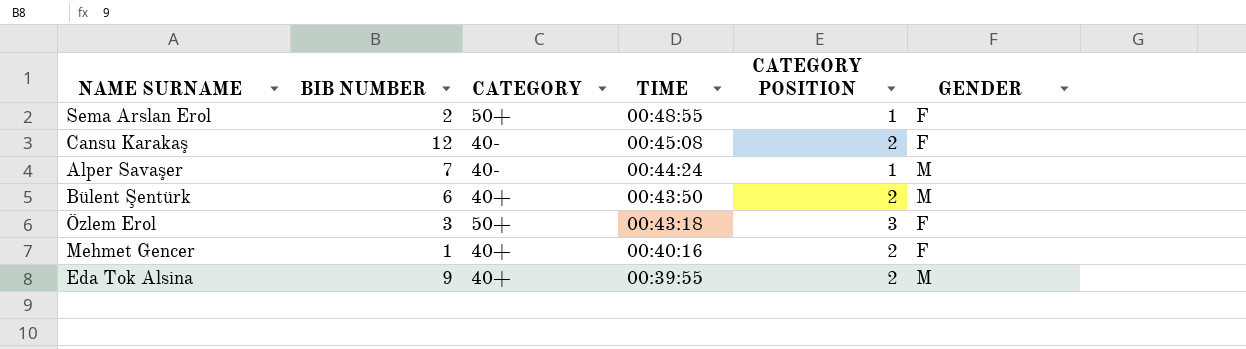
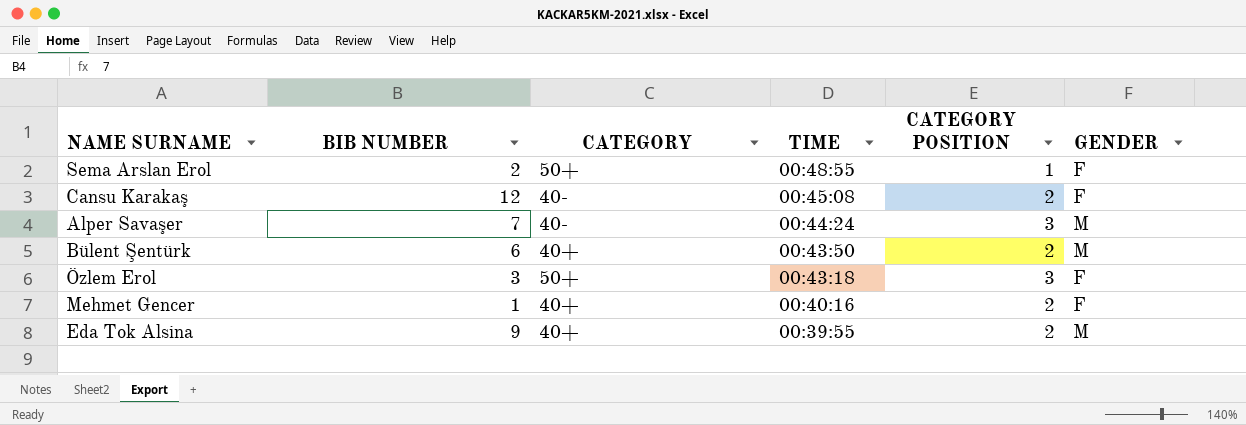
Alper Savaşer | CATEGORY POSITION: 1 -> 3

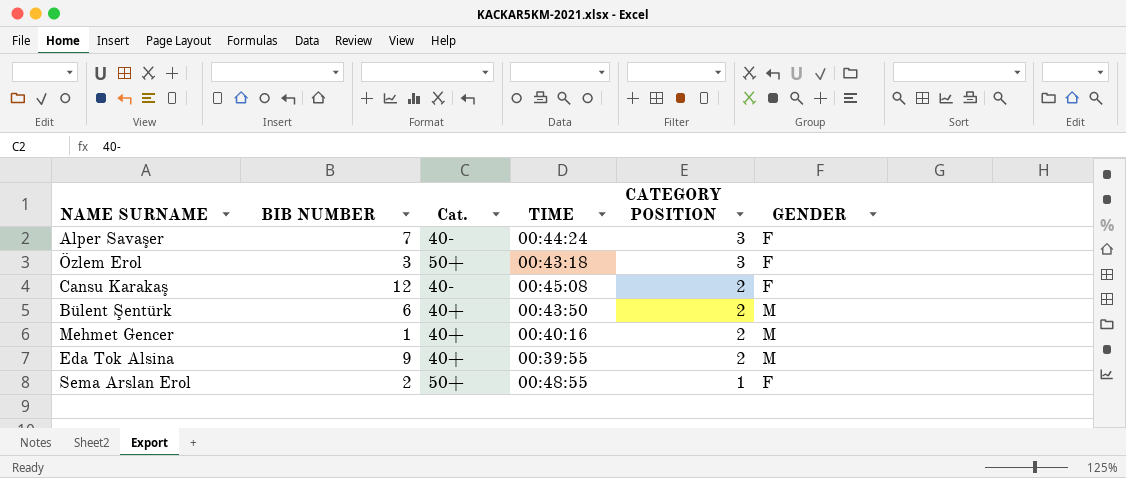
row order: TIME descending -> CATEGORY POSITION descending
column name: CATEGORY -> Cat.
Alper Savaşer | GENDER: M -> F
Mehmet Gencer | GENDER: F -> M

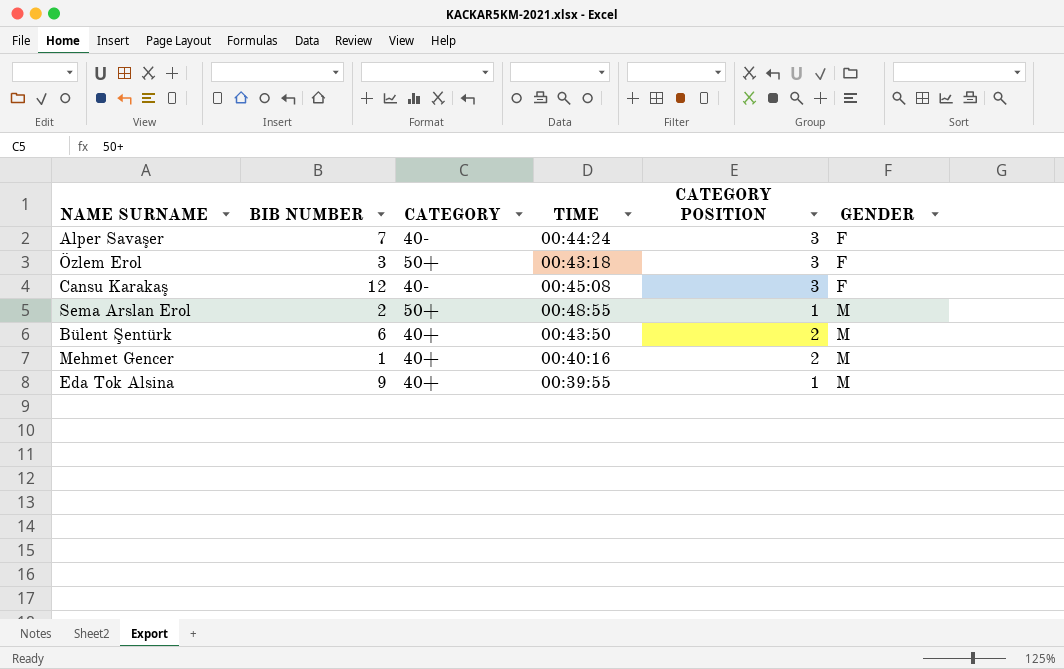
row order: CATEGORY POSITION descending -> GENDER ascending
column name: Cat. -> CATEGORY
Cansu Karakaş | CATEGORY POSITION: 2 -> 3
Sema Arslan Erol | GENDER: F -> M
Eda Tok Alsina | CATEGORY POSITION: 2 -> 1

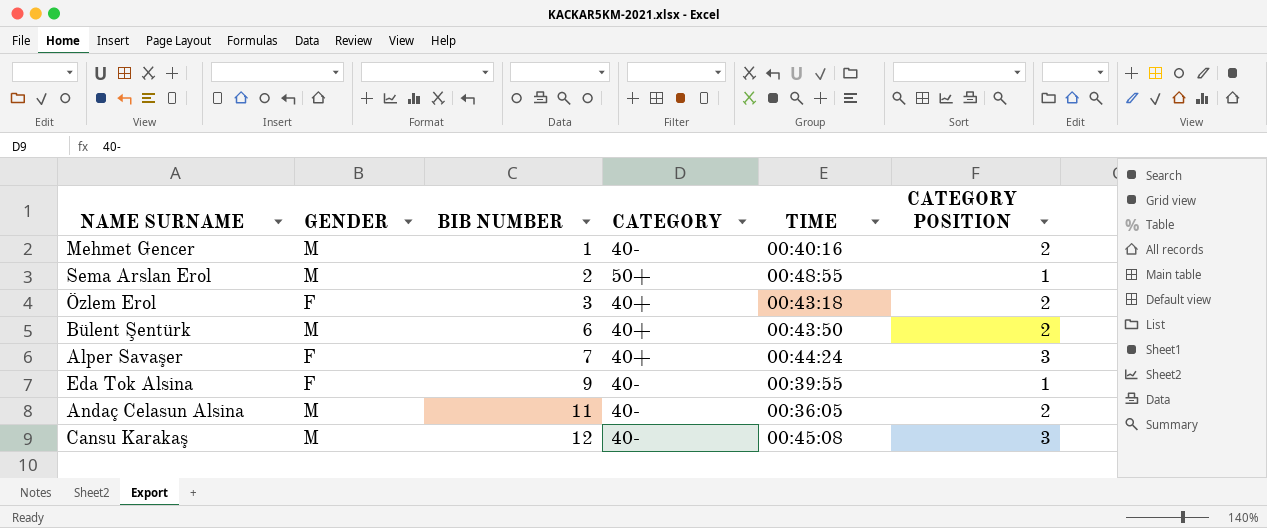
row order: GENDER ascending -> BIB NUMBER ascending
column GENDER | position: 6 -> 2
Mehmet Gencer | CATEGORY: 40+ -> 40-
Özlem Erol | CATEGORY: 50+ -> 40+
Özlem Erol | CATEGORY POSITION: 3 -> 2
Alper Savaşer | CATEGORY: 40- -> 40+
Eda Tok Alsina | GENDER: M -> F
Eda Tok Alsina | CATEGORY: 40+ -> 40-
row Andaç Celasun Alsina: none -> M | 11 | 40- | 00:36:05 | 2
Cansu Karakaş | GENDER: F -> M

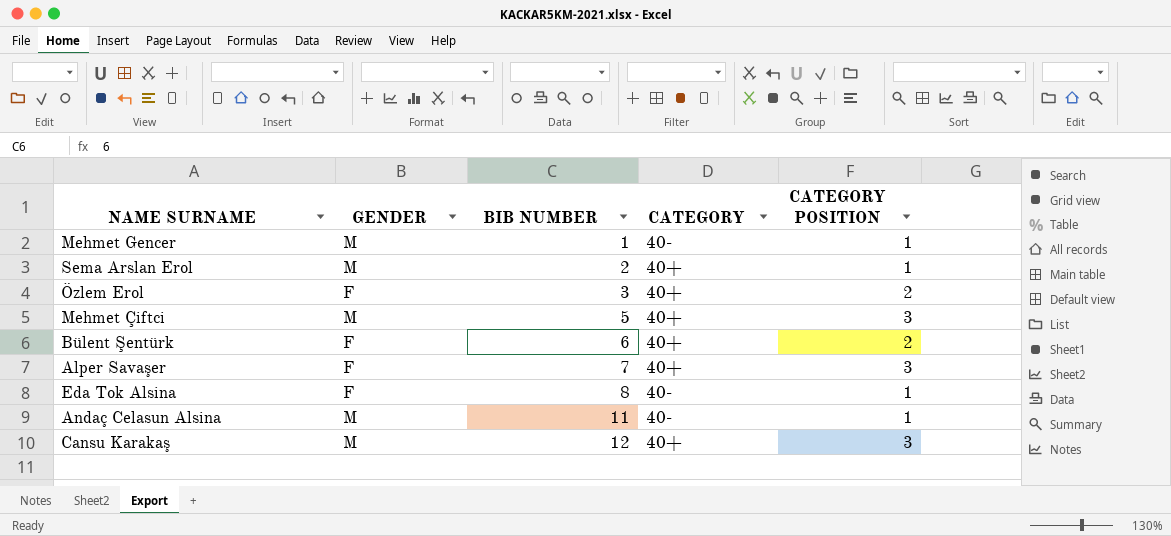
column TIME | position: 5 -> none
Mehmet Gencer | CATEGORY POSITION: 2 -> 1
Sema Arslan Erol | CATEGORY: 50+ -> 40+
row Mehmet Çiftci: none -> M | 5 | 40+ | 3
Bülent Şentürk | GENDER: M -> F
Eda Tok Alsina | BIB NUMBER: 9 -> 8
Andaç Celasun Alsina | CATEGORY POSITION: 2 -> 1
Cansu Karakaş | CATEGORY: 40- -> 40+

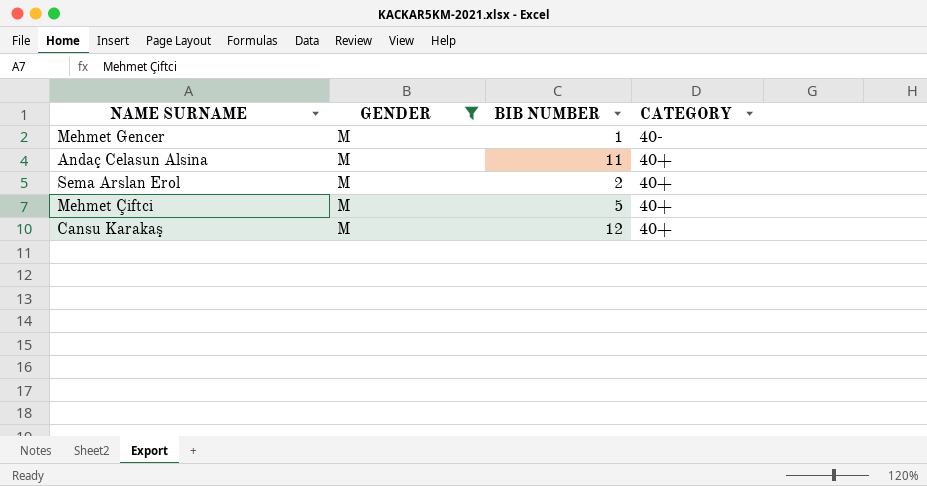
filter: none -> GENDER = M
row order: BIB NUMBER ascending -> CATEGORY descending
column CATEGORY POSITION | position: 5 -> none
Andaç Celasun Alsina | CATEGORY: 40- -> 40+

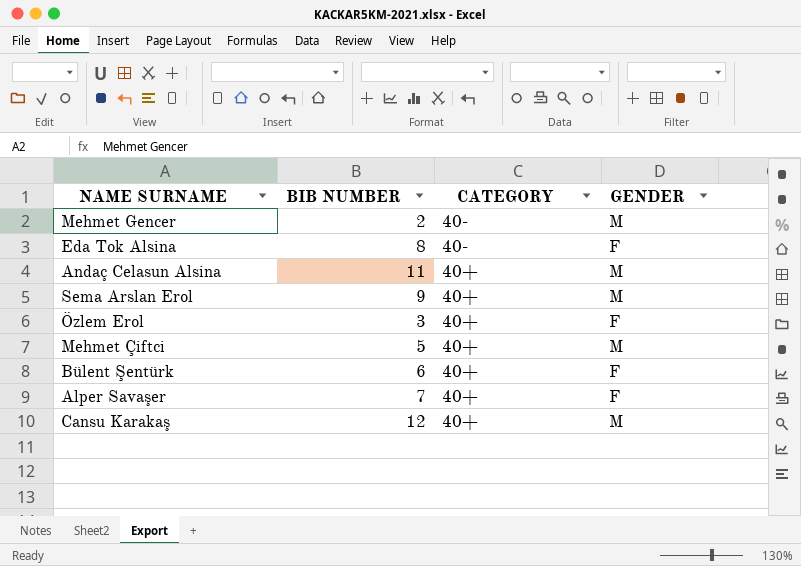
filter: GENDER = M -> none
column GENDER | position: 2 -> 4
Mehmet Gencer | BIB NUMBER: 1 -> 2
Sema Arslan Erol | BIB NUMBER: 2 -> 9

